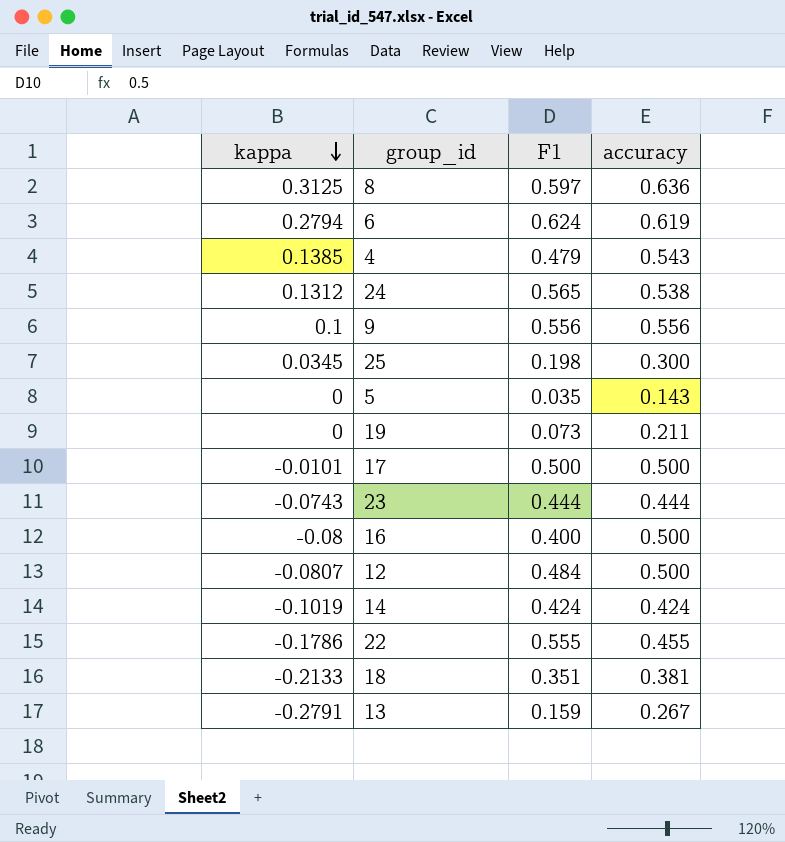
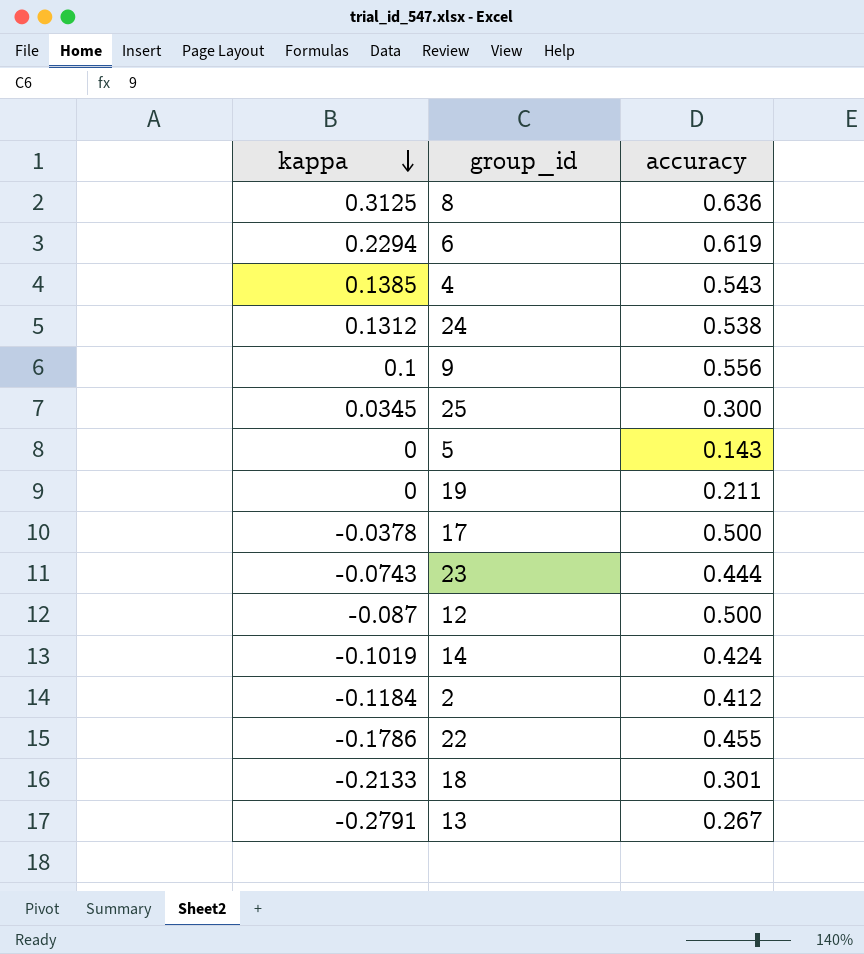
column F1 | position: 3 -> none
row 16: -0.08 | 0.400 | 0.500 -> none
6 | kappa: 0.2794 -> 0.2294
17 | kappa: -0.0101 -> -0.0378
12 | kappa: -0.0807 -> -0.087
row 2: none -> -0.1184 | 0.412
18 | accuracy: 0.381 -> 0.301

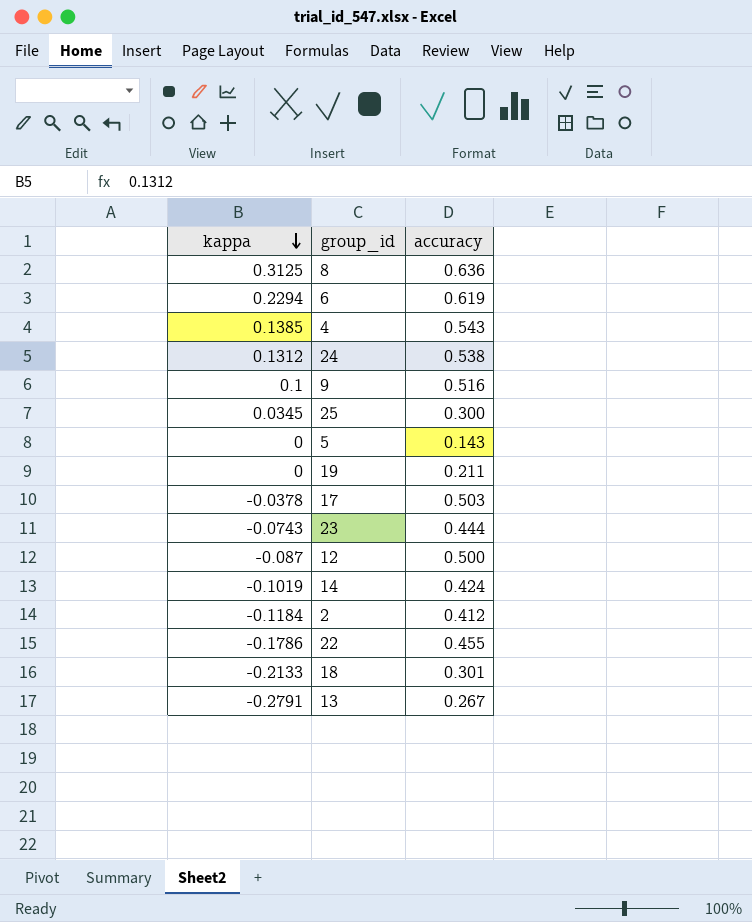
9 | accuracy: 0.556 -> 0.516
17 | accuracy: 0.500 -> 0.503

